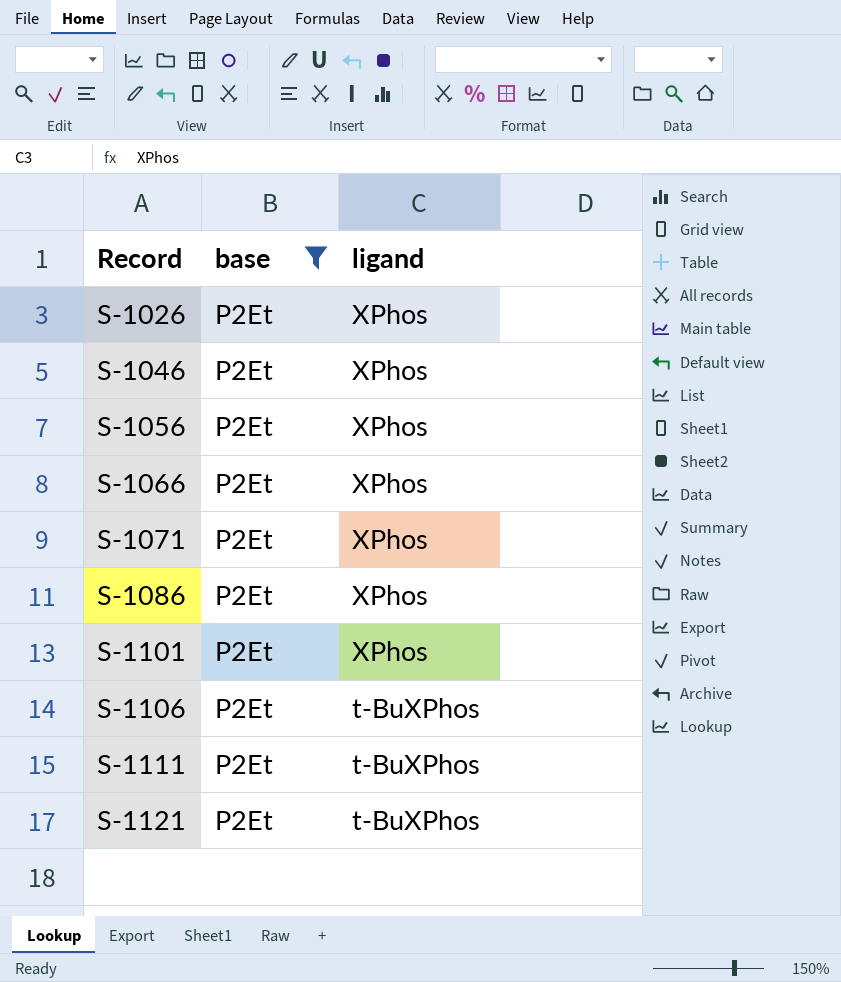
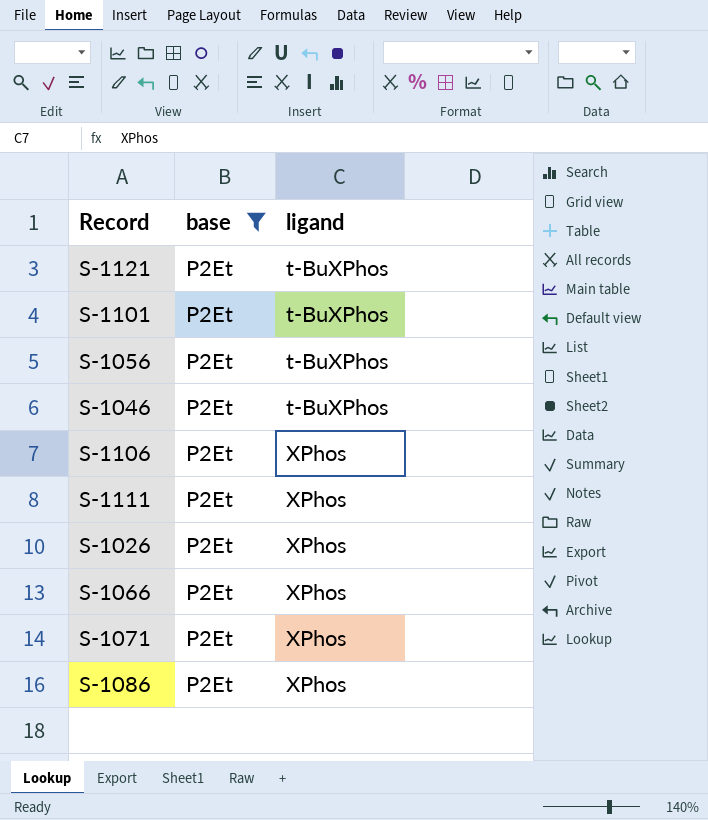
row order: Record ascending -> ligand ascending
S-1101 | ligand: XPhos -> t-BuXPhos
S-1056 | ligand: XPhos -> t-BuXPhos
S-1046 | ligand: XPhos -> t-BuXPhos
S-1106 | ligand: t-BuXPhos -> XPhos
S-1111 | ligand: t-BuXPhos -> XPhos

